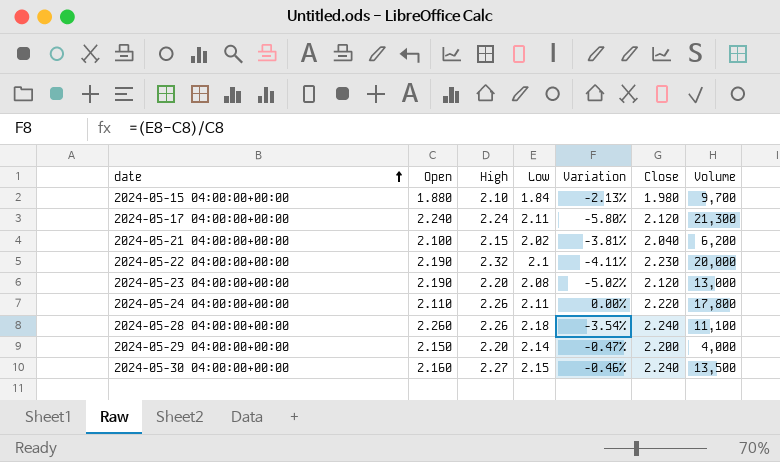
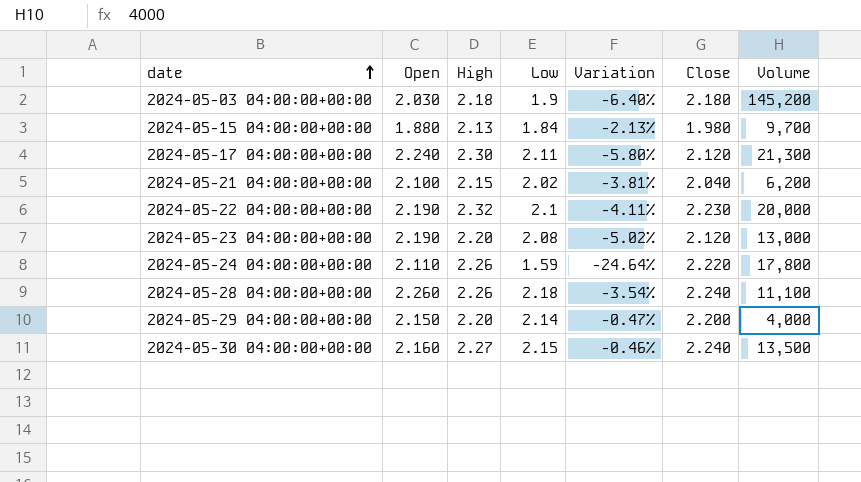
row 2024-05-03 04:00:00+00:00: none -> 2.030 | 2.18 | 1.9 | -6.40% | 2.180 | 145,200
2024-05-15 04:00:00+00:00 | High: 2.10 -> 2.13
2024-05-17 04:00:00+00:00 | High: 2.24 -> 2.30
2024-05-24 04:00:00+00:00 | Low: 2.11 -> 1.59
2024-05-24 04:00:00+00:00 | Variation: 0.00% -> -24.64%

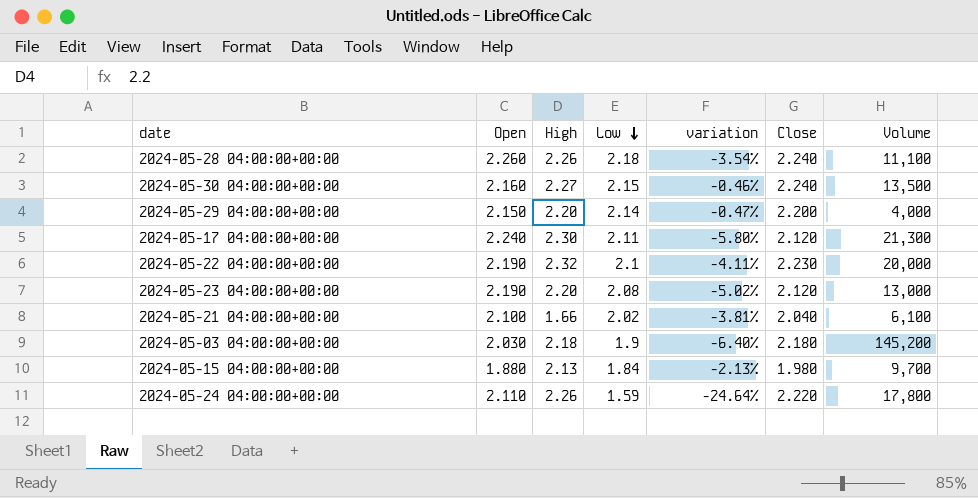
row order: date ascending -> Low descending
column name: Variation -> variation
2024-05-21 04:00:00+00:00 | High: 2.15 -> 1.66
2024-05-21 04:00:00+00:00 | Volume: 6,200 -> 6,100

